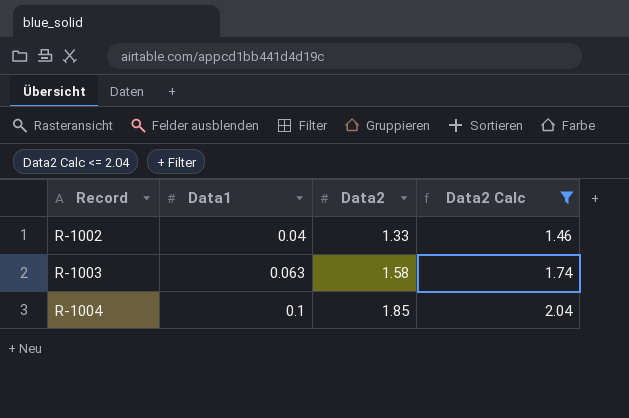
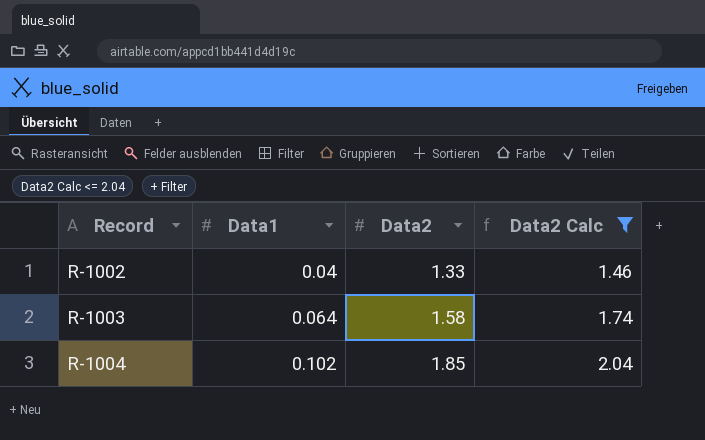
R-1003 | Data1: 0.063 -> 0.064
R-1004 | Data1: 0.1 -> 0.102

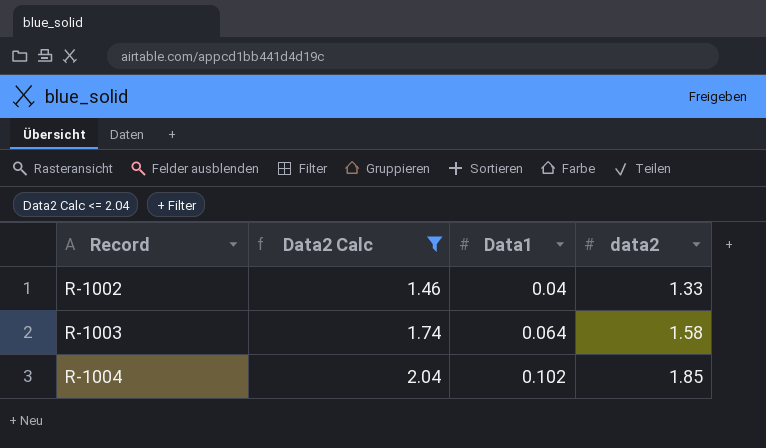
column Data2 Calc | position: 4 -> 2
column name: Data2 -> data2

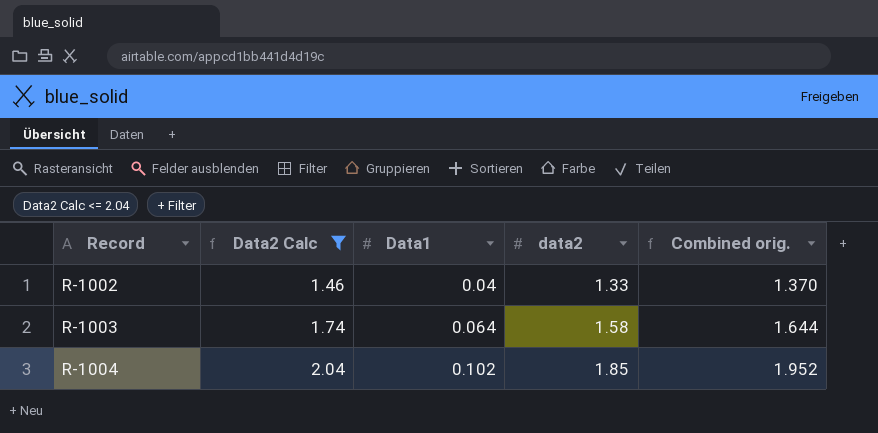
column Combined orig. | formula: none -> [Data1] + [data2]

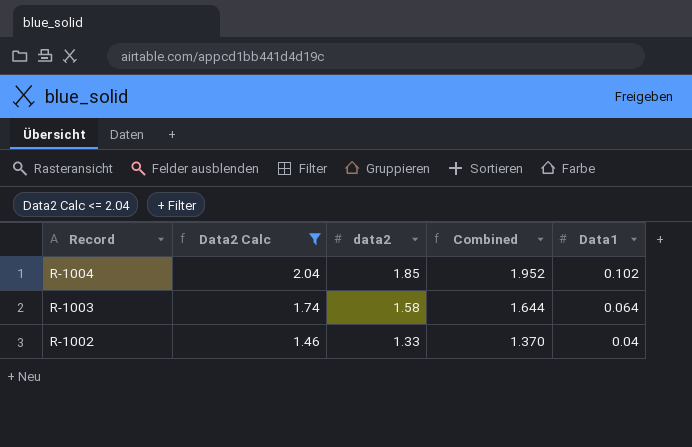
row order: Record ascending -> Record descending
column name: Combined orig. -> Combined
column Data1 | position: 3 -> 5

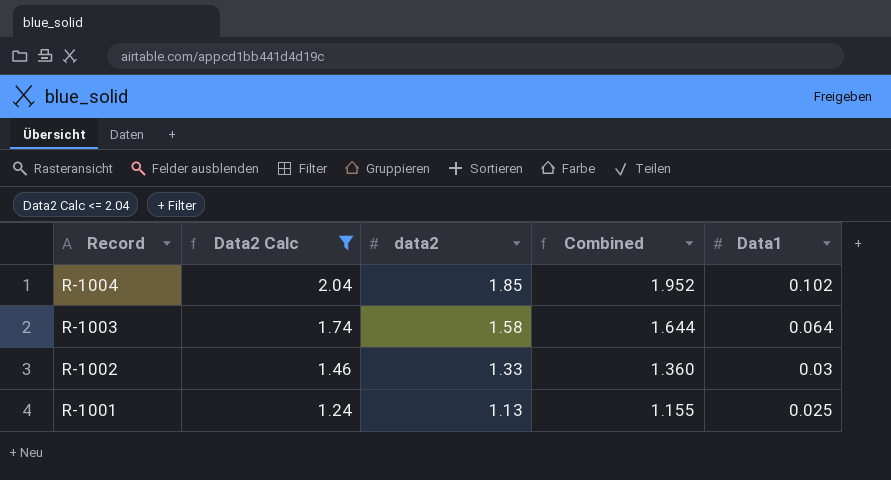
R-1002 | Combined: 1.370 -> 1.360
R-1002 | Data1: 0.04 -> 0.03
row R-1001: none -> 1.24 | 1.13 | 1.155 | 0.025

